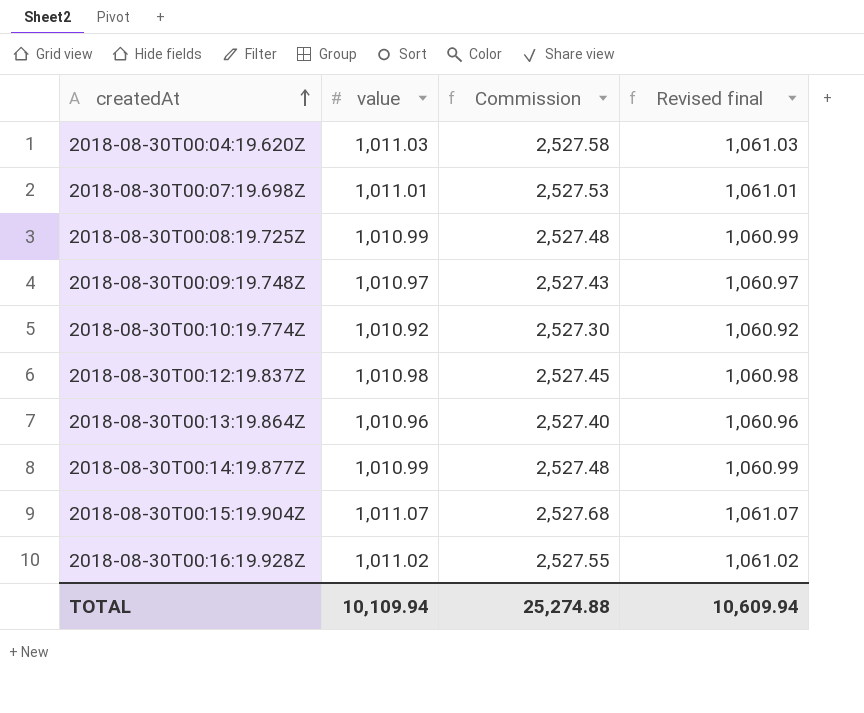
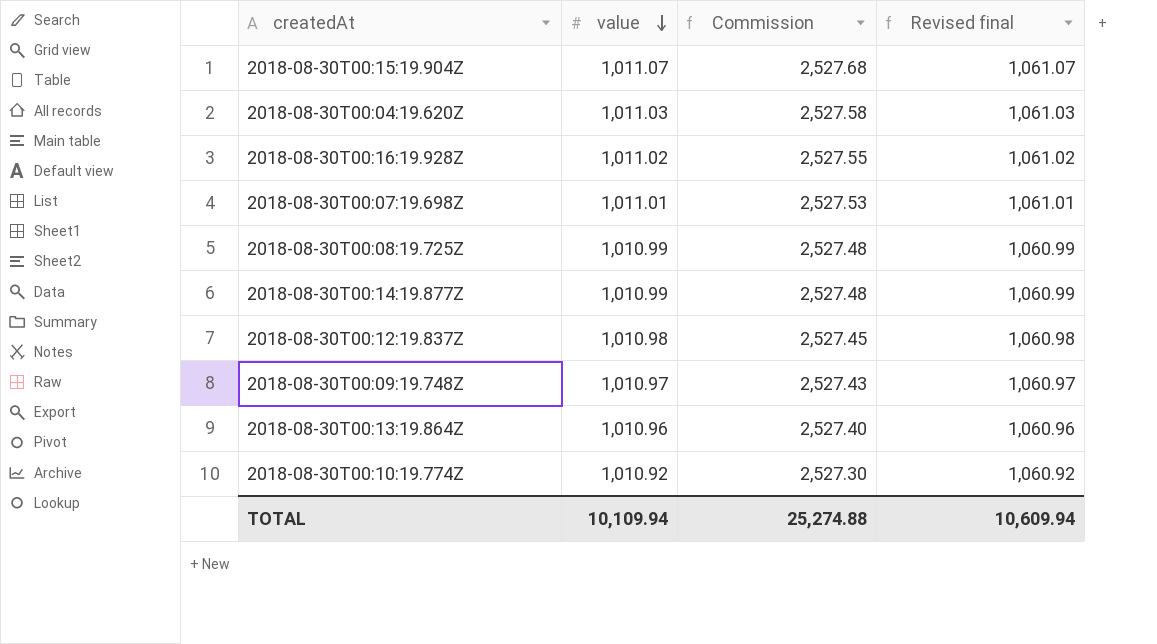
row order: createdAt ascending -> value descending

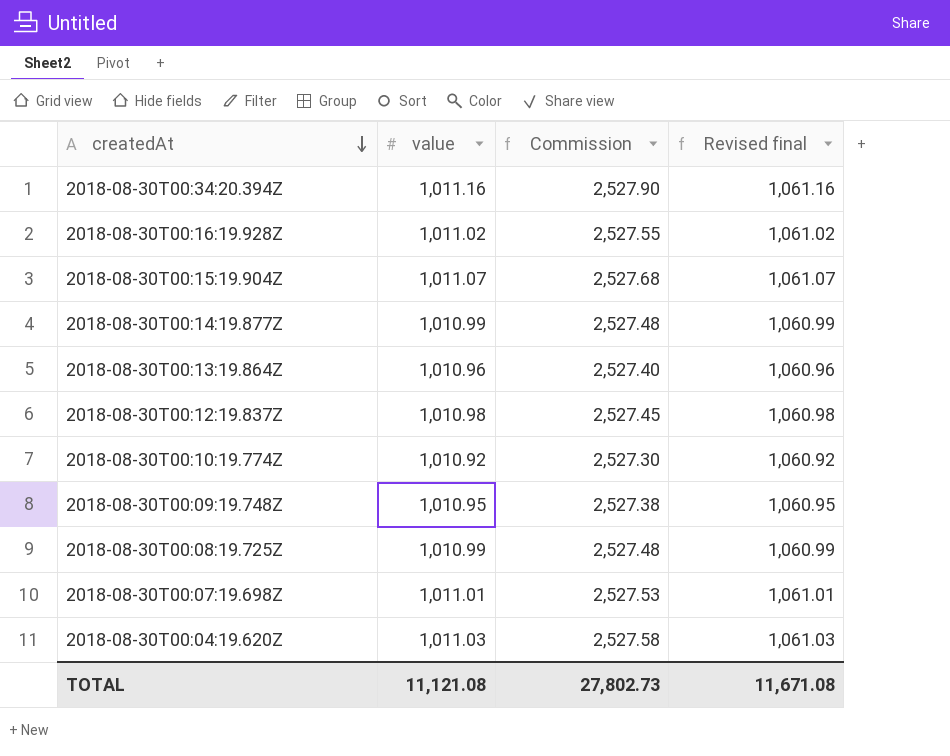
row order: value descending -> createdAt descending
row 2018-08-30T00:34:20.394Z: none -> 1,011.16 | 2,527.90 | 1,061.16
2018-08-30T00:09:19.748Z | value: 1,010.97 -> 1,010.95
2018-08-30T00:09:19.748Z | Commission: 2,527.43 -> 2,527.38
2018-08-30T00:09:19.748Z | Revised final: 1,060.97 -> 1,060.95
TOTAL | value: 10,109.94 -> 11,121.08
TOTAL | Commission: 25,274.88 -> 27,802.73
TOTAL | Revised final: 10,609.94 -> 11,671.08

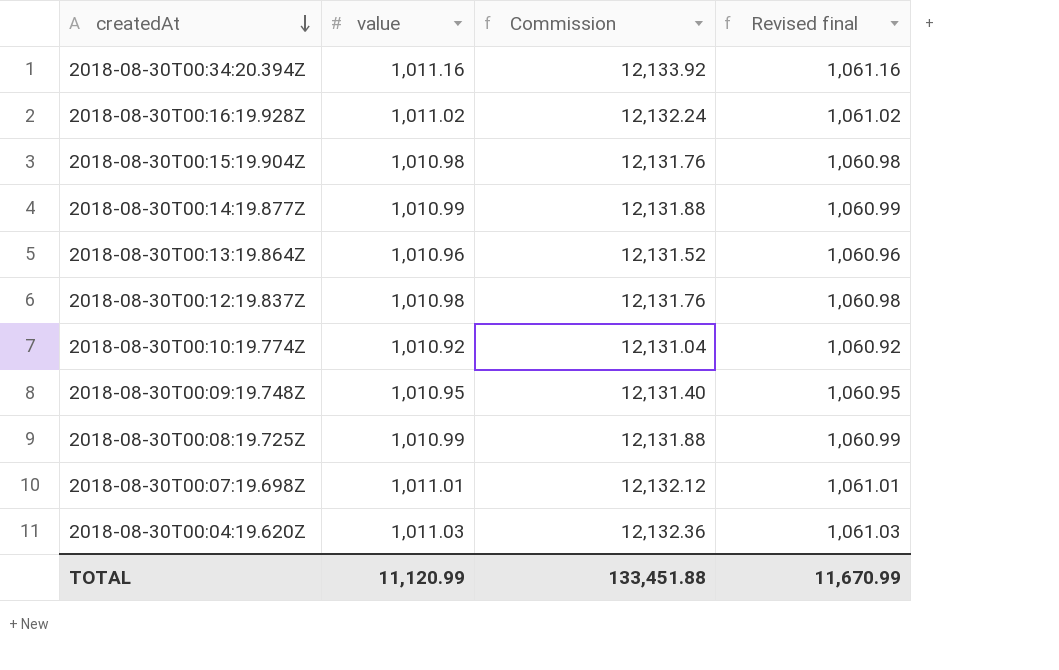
column Commission | formula: [value] * 2.5 -> [value] * 12
2018-08-30T00:15:19.904Z | value: 1,011.07 -> 1,010.98
2018-08-30T00:15:19.904Z | Revised final: 1,061.07 -> 1,060.98
TOTAL | value: 11,121.08 -> 11,120.99
TOTAL | Commission: 27,802.73 -> 133,451.88
TOTAL | Revised final: 11,671.08 -> 11,670.99

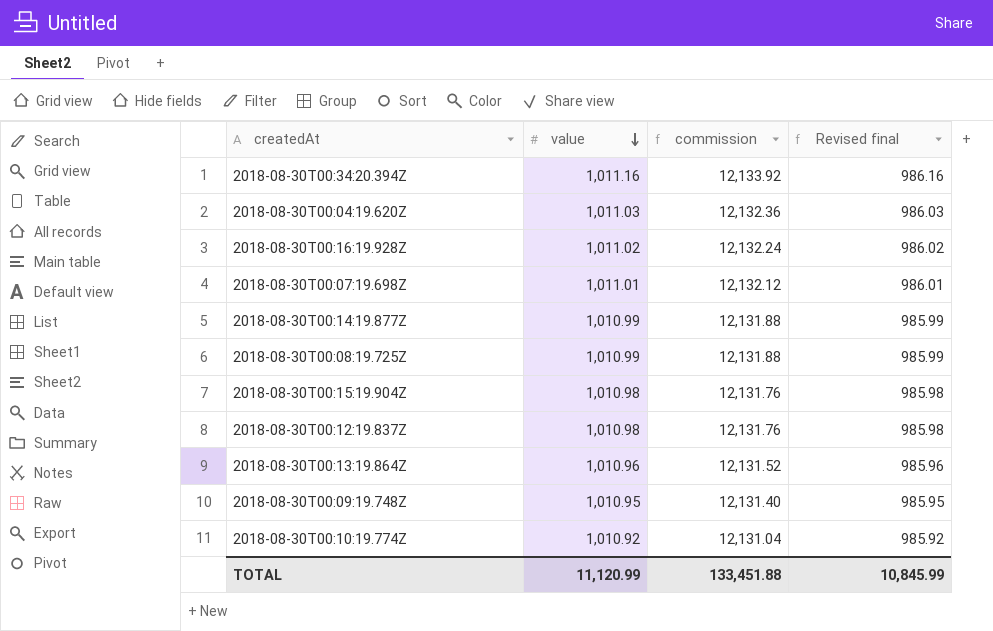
row order: createdAt descending -> value descending
column name: Commission -> commission
column Revised final | formula: [value] + 50 -> [value] - 25
TOTAL | Revised final: 11,670.99 -> 10,845.99

